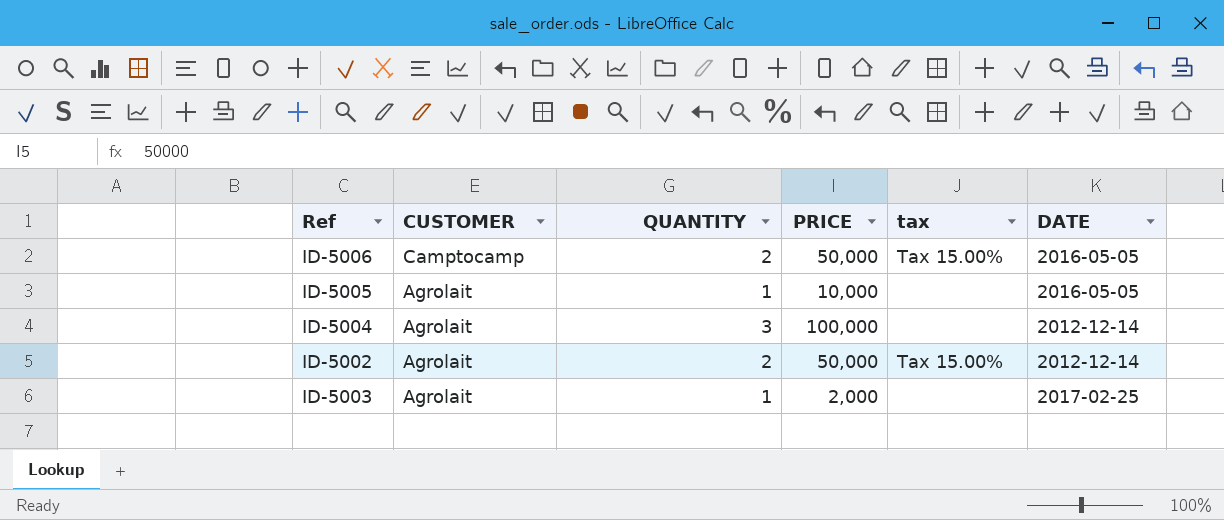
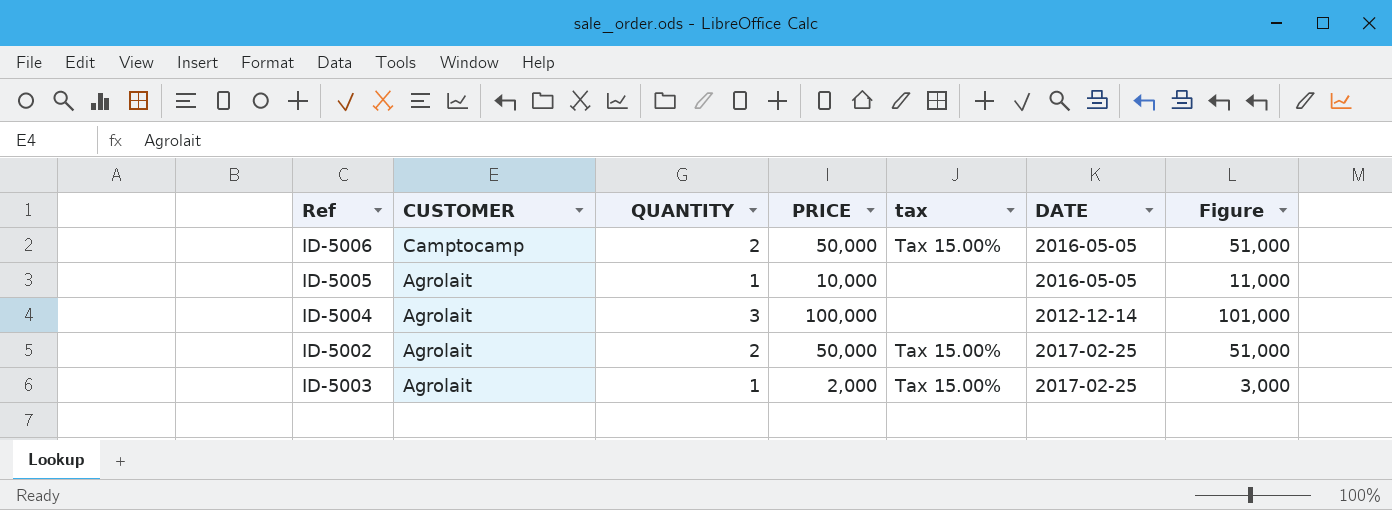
column Figure | formula: none -> [PRICE] + 1000
ID-5002 | DATE: 2012-12-14 -> 2017-02-25
ID-5003 | tax: none -> Tax 15.00%

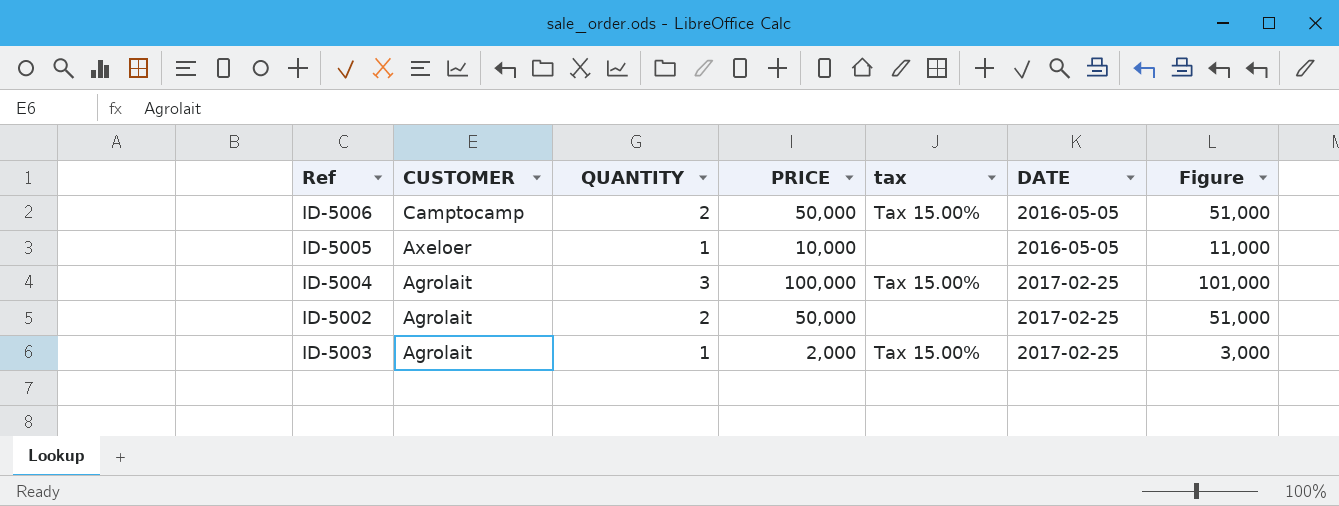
ID-5005 | CUSTOMER: Agrolait -> Axeloer
ID-5004 | tax: none -> Tax 15.00%
ID-5004 | DATE: 2012-12-14 -> 2017-02-25
ID-5002 | tax: Tax 15.00% -> none

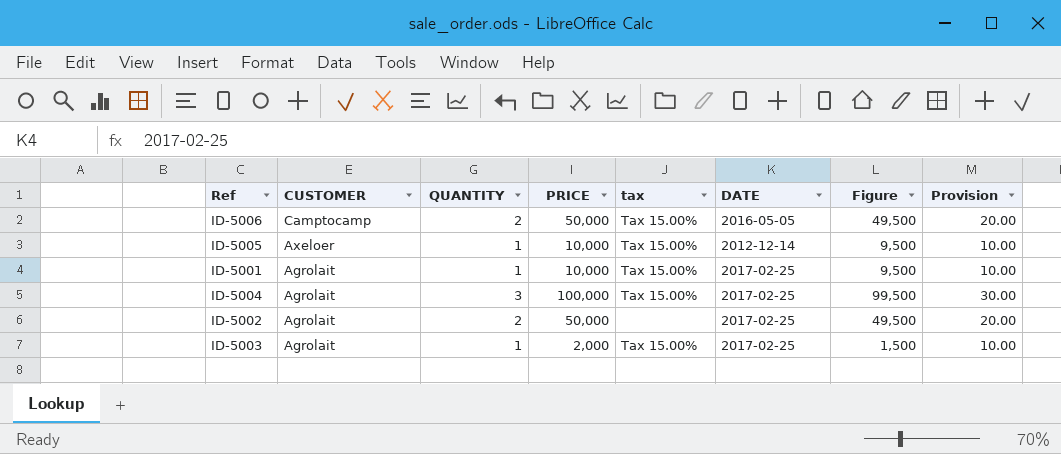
column Figure | formula: [PRICE] + 1000 -> [PRICE] - 500
column Provision | formula: none -> [QUANTITY] * 10
ID-5005 | tax: none -> Tax 15.00%
ID-5005 | DATE: 2016-05-05 -> 2012-12-14
row ID-5001: none -> Agrolait | 1 | 10,000 | Tax 15.00% | 2017-02-25 | 9,500 | 10.00

